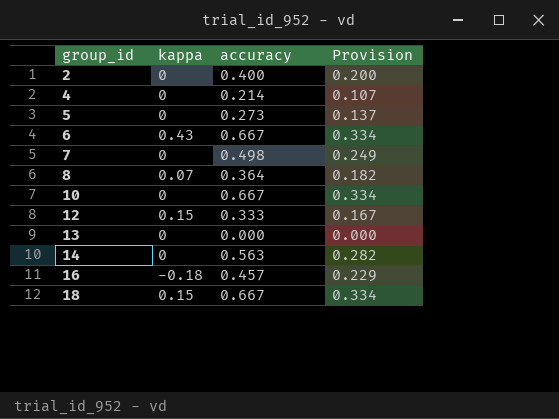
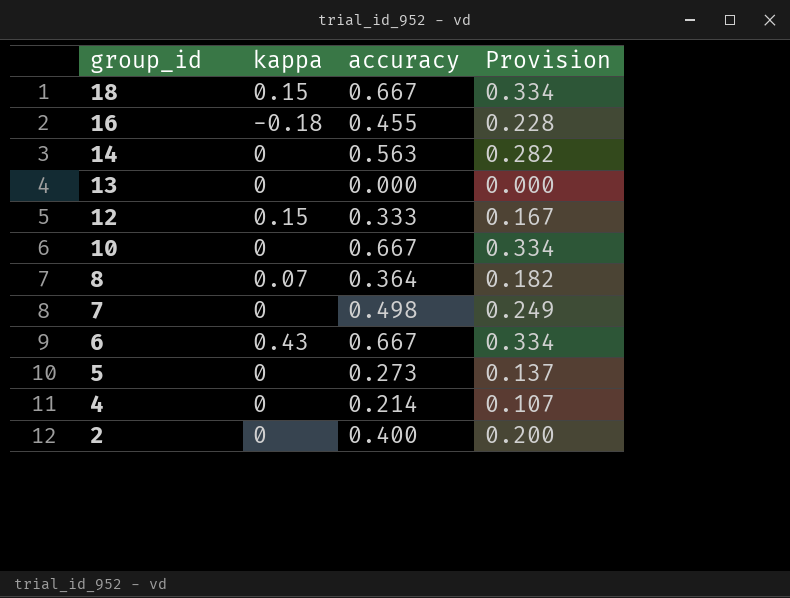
row order: group_id ascending -> group_id descending
16 | accuracy: 0.457 -> 0.455
16 | Provision: 0.229 -> 0.228

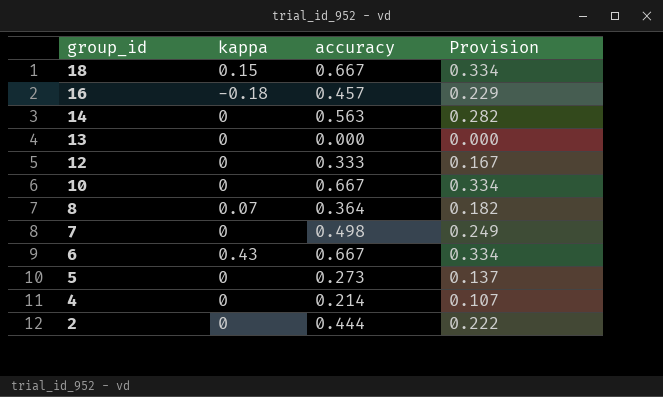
16 | accuracy: 0.455 -> 0.457
16 | Provision: 0.228 -> 0.229
12 | kappa: 0.15 -> 0
2 | accuracy: 0.400 -> 0.444
2 | Provision: 0.200 -> 0.222

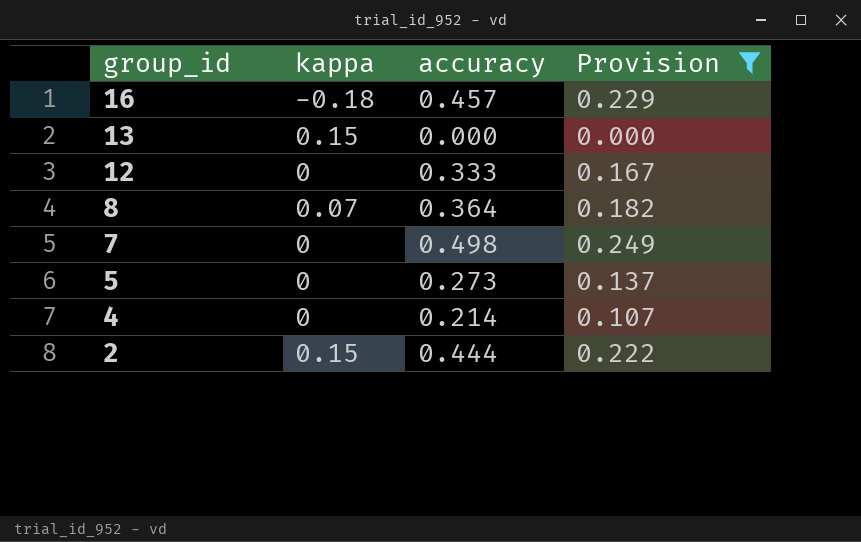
filter: none -> Provision <= 0.249
13 | kappa: 0 -> 0.15
2 | kappa: 0 -> 0.15

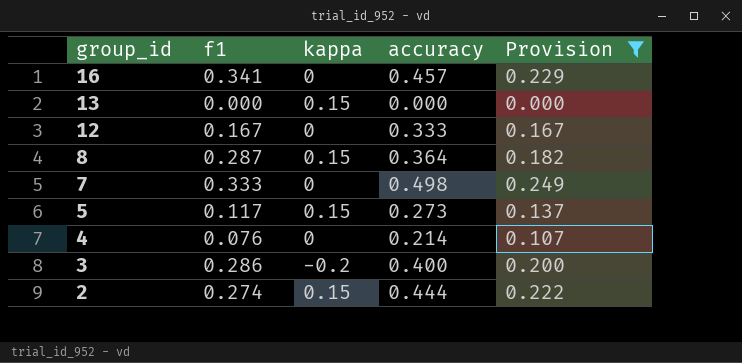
column f1 | position: none -> 2
16 | kappa: -0.18 -> 0
8 | kappa: 0.07 -> 0.15
5 | kappa: 0 -> 0.15
row 3: none -> 0.286 | -0.2 | 0.400 | 0.200

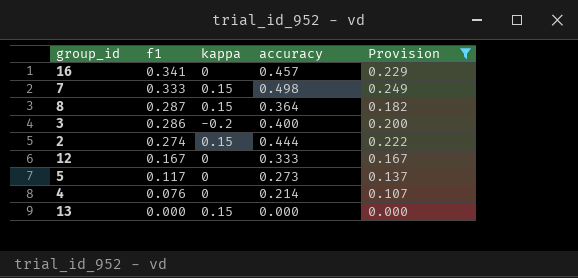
row order: group_id descending -> f1 descending
7 | kappa: 0 -> 0.15
5 | kappa: 0.15 -> 0

